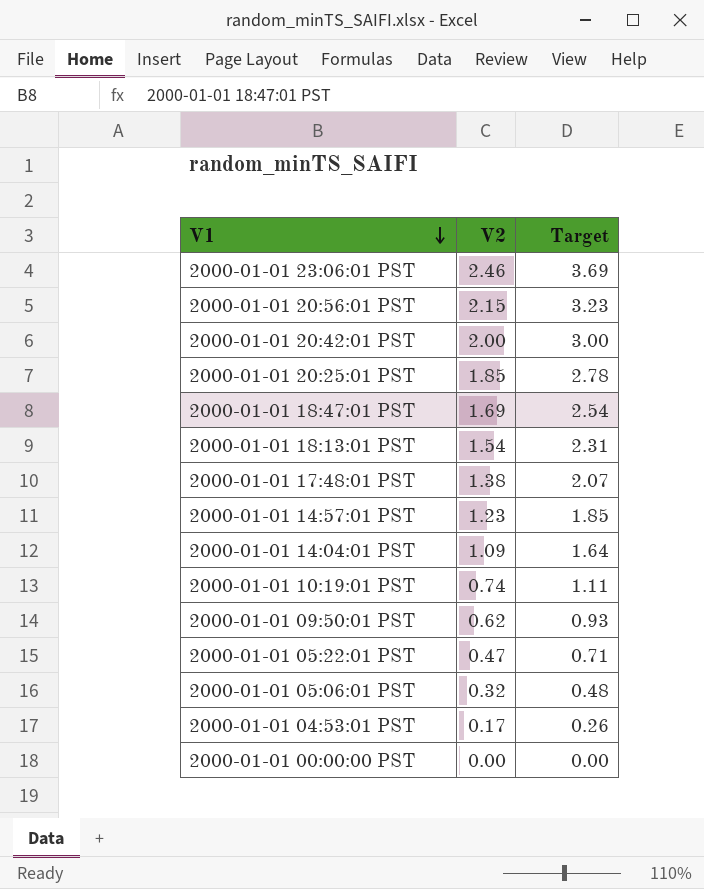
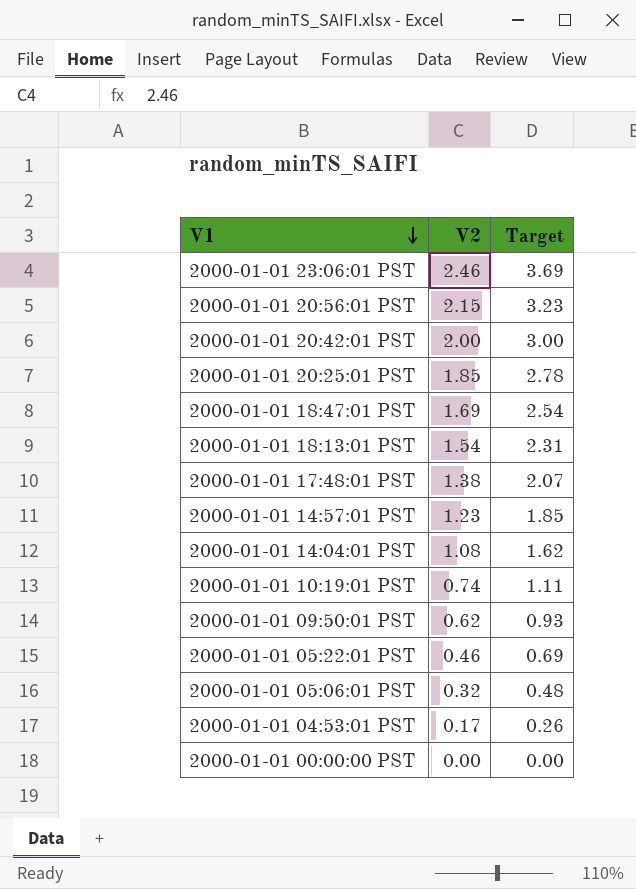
2000-01-01 14:04:01 PST | V2: 1.09 -> 1.08
2000-01-01 14:04:01 PST | Target: 1.64 -> 1.62
2000-01-01 05:22:01 PST | V2: 0.47 -> 0.46
2000-01-01 05:22:01 PST | Target: 0.71 -> 0.69

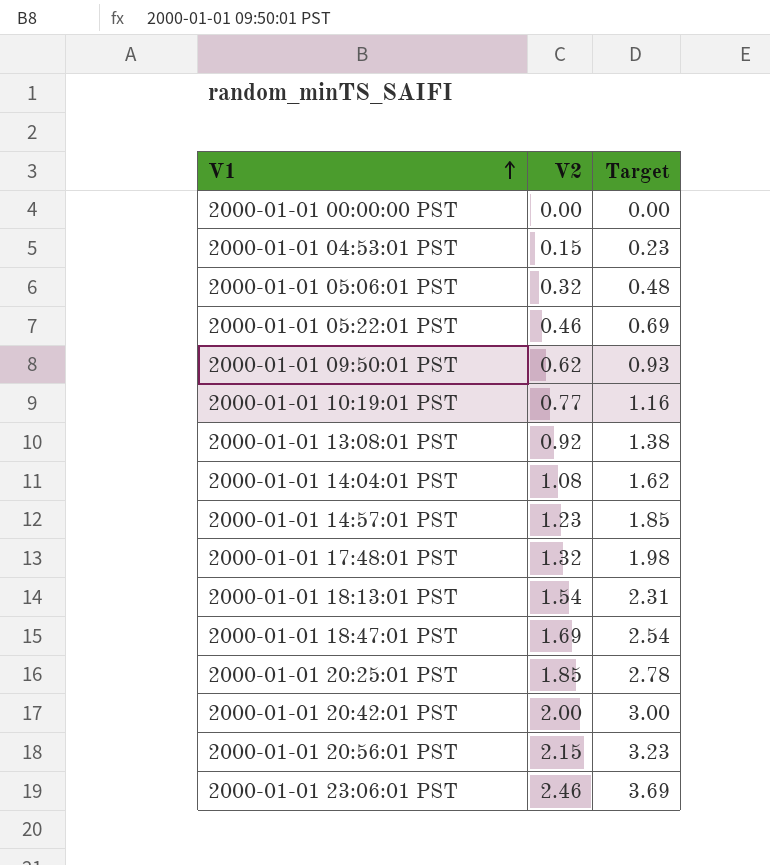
row order: V1 descending -> V1 ascending
2000-01-01 04:53:01 PST | V2: 0.17 -> 0.15
2000-01-01 04:53:01 PST | Target: 0.26 -> 0.23
2000-01-01 10:19:01 PST | V2: 0.74 -> 0.77
2000-01-01 10:19:01 PST | Target: 1.11 -> 1.16
row 2000-01-01 13:08:01 PST: none -> 0.92 | 1.38
2000-01-01 17:48:01 PST | V2: 1.38 -> 1.32
2000-01-01 17:48:01 PST | Target: 2.07 -> 1.98

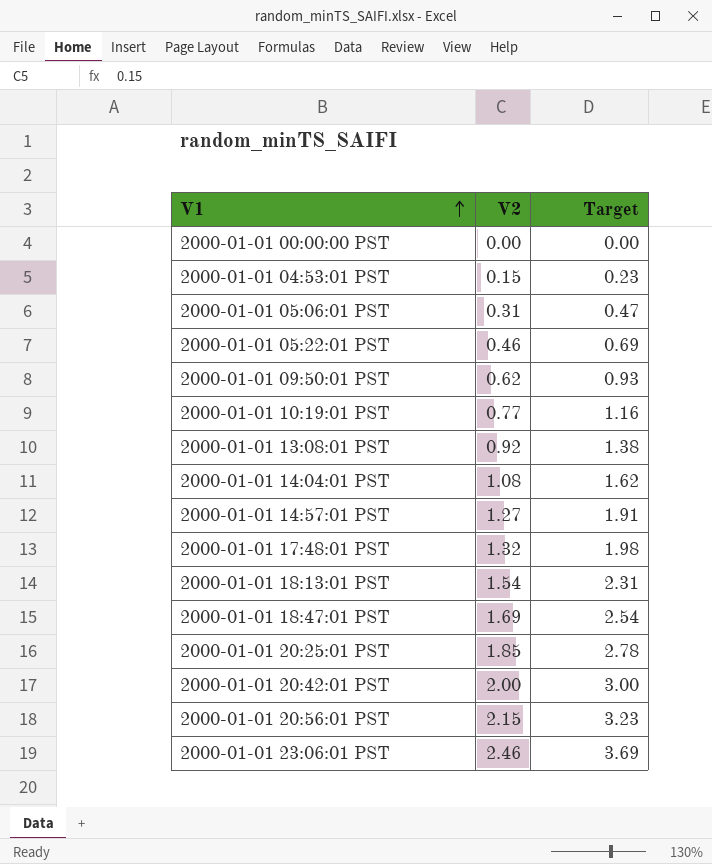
2000-01-01 05:06:01 PST | V2: 0.32 -> 0.31
2000-01-01 05:06:01 PST | Target: 0.48 -> 0.47
2000-01-01 14:57:01 PST | V2: 1.23 -> 1.27
2000-01-01 14:57:01 PST | Target: 1.85 -> 1.91

